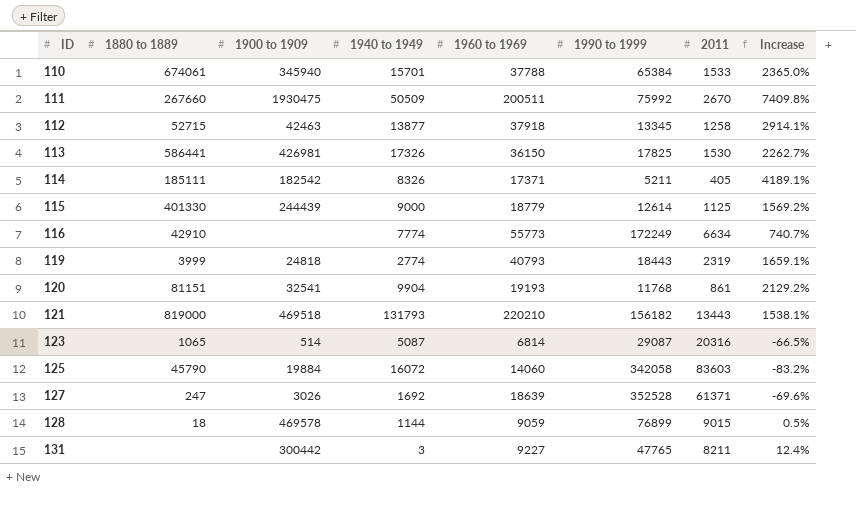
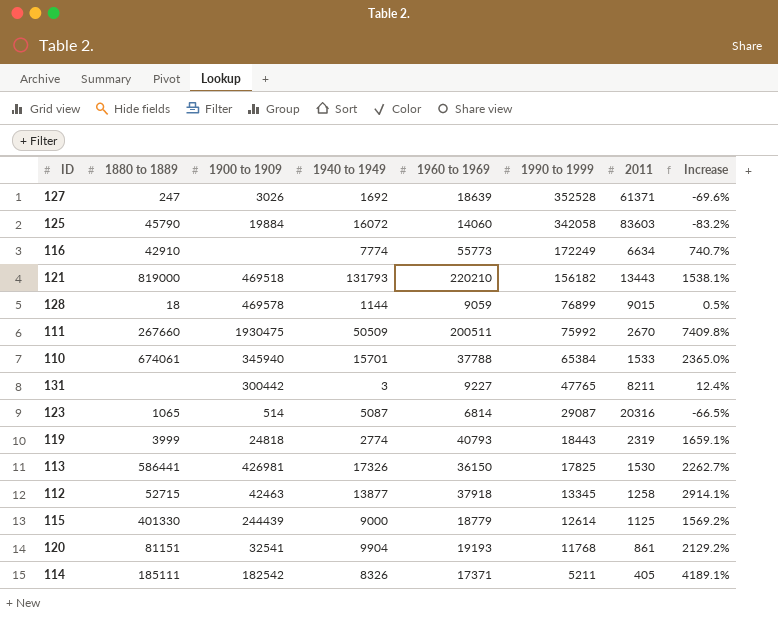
row order: ID ascending -> 1990 to 1999 descending

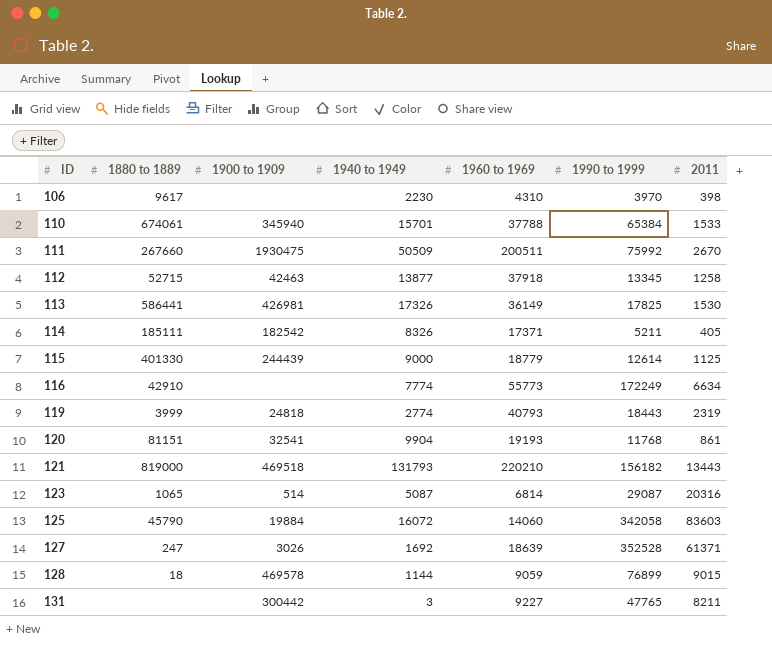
row order: 1990 to 1999 descending -> ID ascending
column Increase | formula: ([1960 to 1969] - [2011]) / [2011] -> none
row 106: none -> 9617 | none | 2230 | 4310 | 3970 | 398
113 | 1960 to 1969: 36150 -> 36149

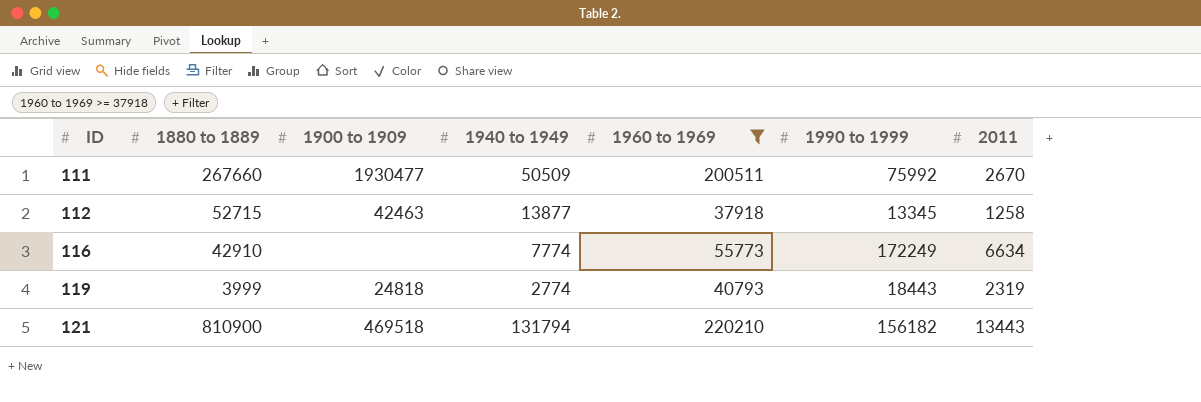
filter: none -> 1960 to 1969 >= 37918
111 | 1900 to 1909: 1930475 -> 1930477
121 | 1880 to 1889: 819000 -> 810900
121 | 1940 to 1949: 131793 -> 131794

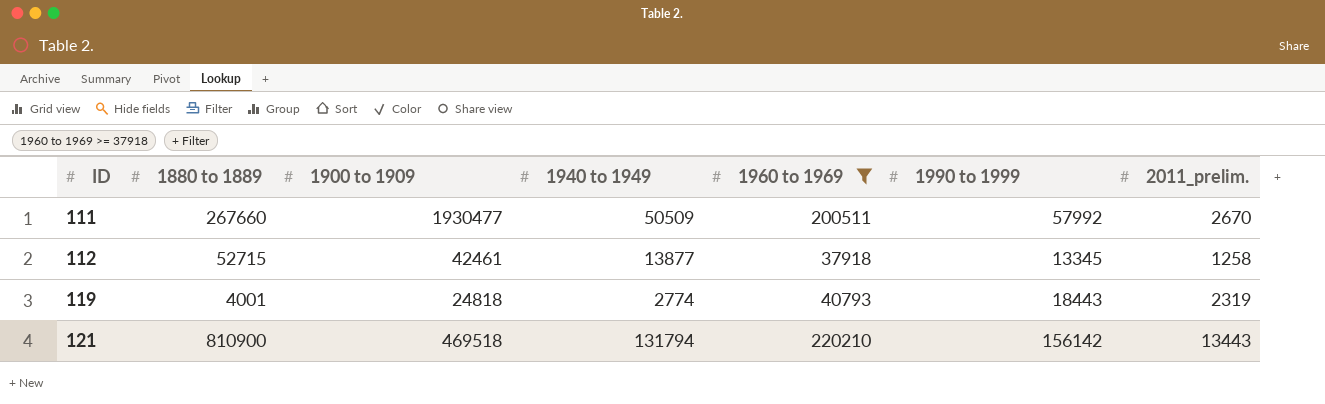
column name: 2011 -> 2011_prelim.
row 116: 42910 | none | 7774 | 55773 | 172249 | 6634 -> none
111 | 1990 to 1999: 75992 -> 57992
112 | 1900 to 1909: 42463 -> 42461
119 | 1880 to 1889: 3999 -> 4001
121 | 1990 to 1999: 156182 -> 156142

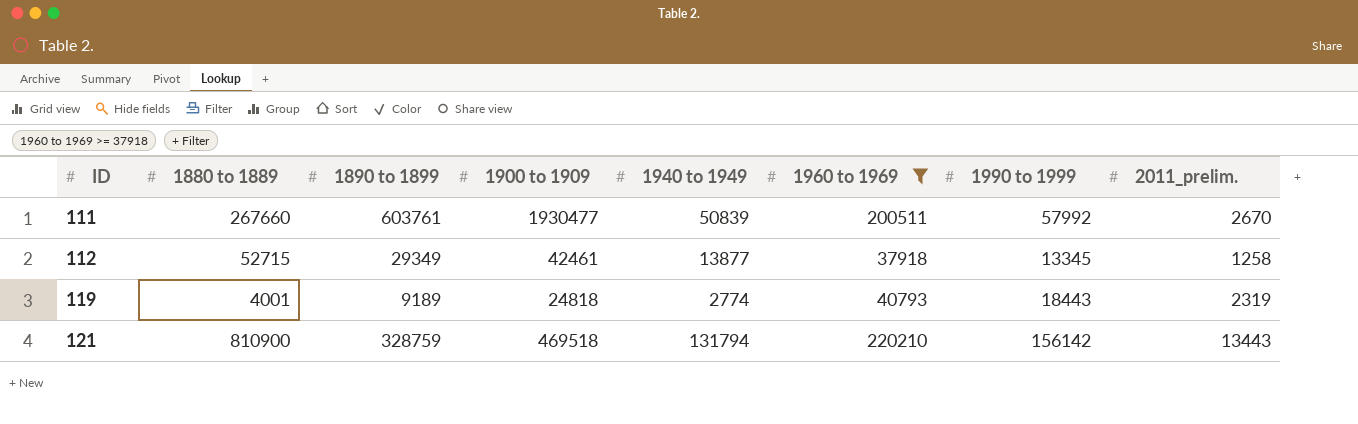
column 1890 to 1899 | position: none -> 3
111 | 1940 to 1949: 50509 -> 50839

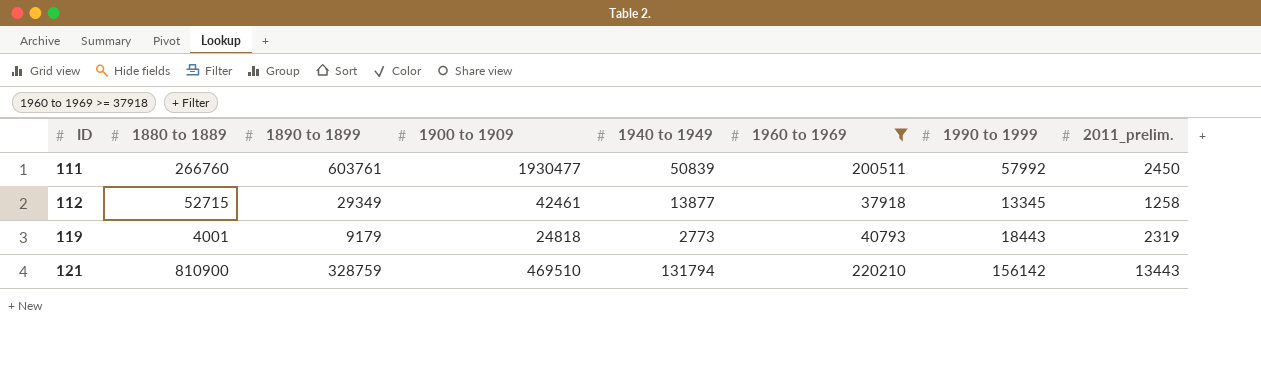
111 | 1880 to 1889: 267660 -> 266760
111 | 2011_prelim.: 2670 -> 2450
119 | 1890 to 1899: 9189 -> 9179
119 | 1940 to 1949: 2774 -> 2773
121 | 1900 to 1909: 469518 -> 469510

